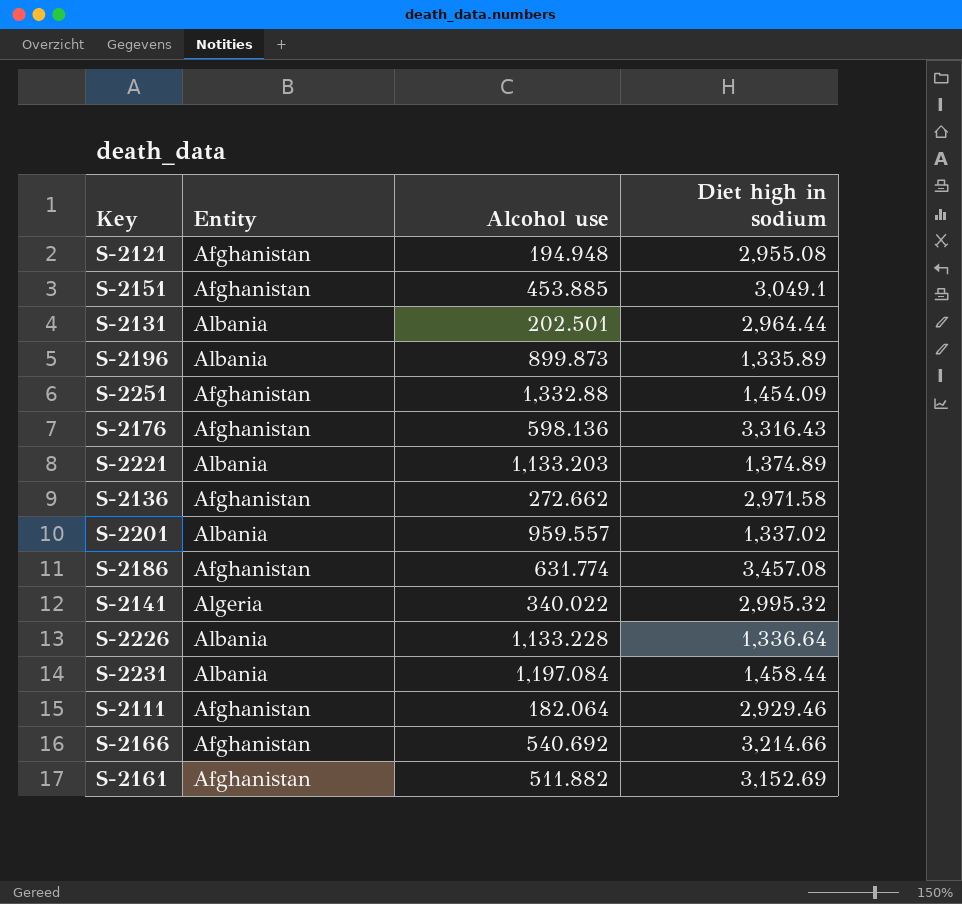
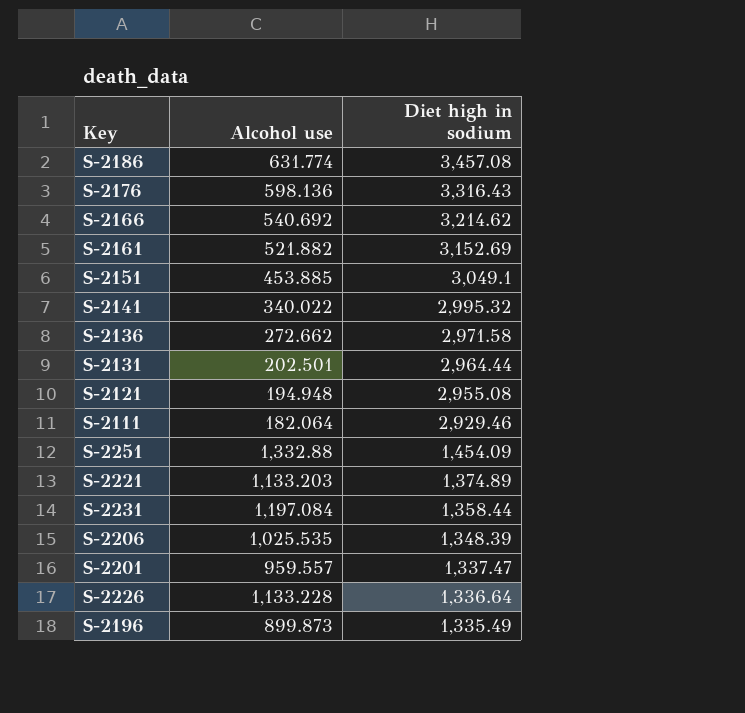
row order: none -> Diet high in sodium descending
column Entity | position: 2 -> none
S-2166 | Diet high in sodium: 3,214.66 -> 3,214.62
S-2161 | Alcohol use: 511.882 -> 521.882
S-2231 | Diet high in sodium: 1,458.44 -> 1,358.44
row S-2206: none -> 1,025.535 | 1,348.39
S-2201 | Diet high in sodium: 1,337.02 -> 1,337.47
S-2196 | Diet high in sodium: 1,335.89 -> 1,335.49

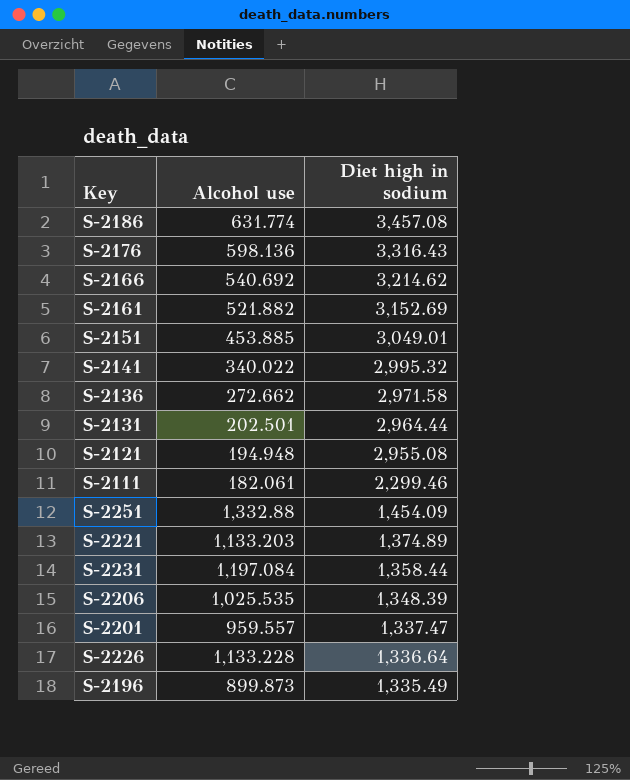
S-2151 | Diet high in sodium: 3,049.1 -> 3,049.01
S-2111 | Alcohol use: 182.064 -> 182.061
S-2111 | Diet high in sodium: 2,929.46 -> 2,299.46

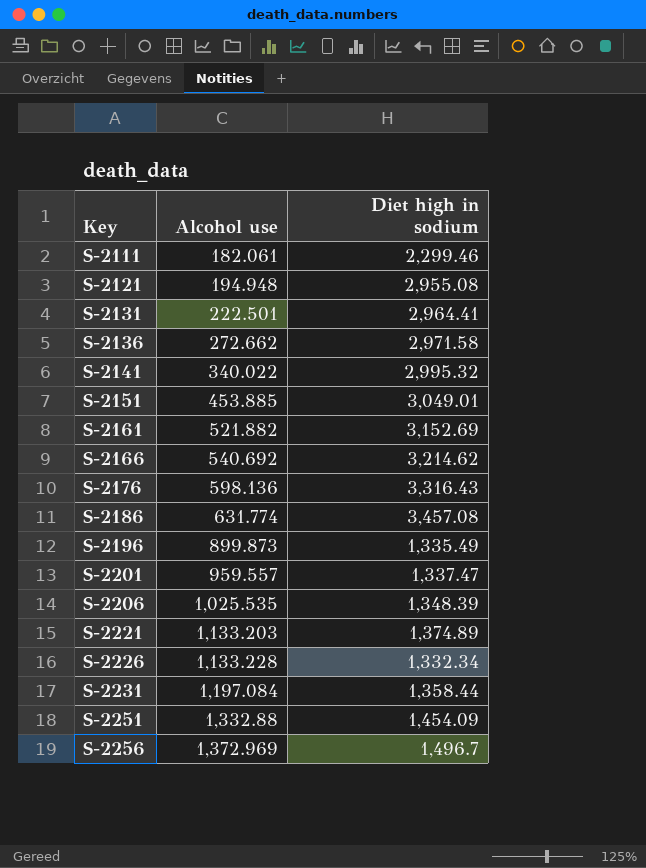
row order: Diet high in sodium descending -> Key ascending
S-2131 | Alcohol use: 202.501 -> 222.501
S-2131 | Diet high in sodium: 2,964.44 -> 2,964.41
S-2226 | Diet high in sodium: 1,336.64 -> 1,332.34
row S-2256: none -> 1,372.969 | 1,496.7

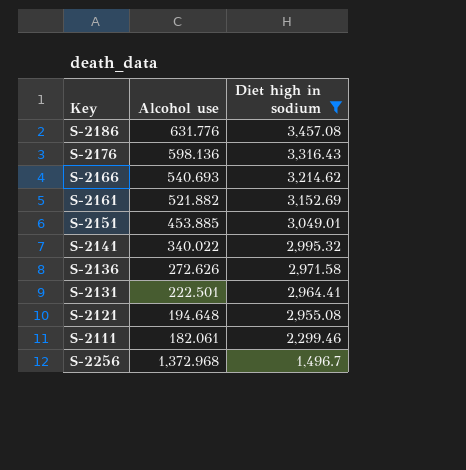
filter: none -> Diet high in sodium >= 1,496.7
row order: Key ascending -> Diet high in sodium descending
S-2186 | Alcohol use: 631.774 -> 631.776
S-2166 | Alcohol use: 540.692 -> 540.693
S-2136 | Alcohol use: 272.662 -> 272.626
S-2121 | Alcohol use: 194.948 -> 194.648
S-2256 | Alcohol use: 1,372.969 -> 1,372.968

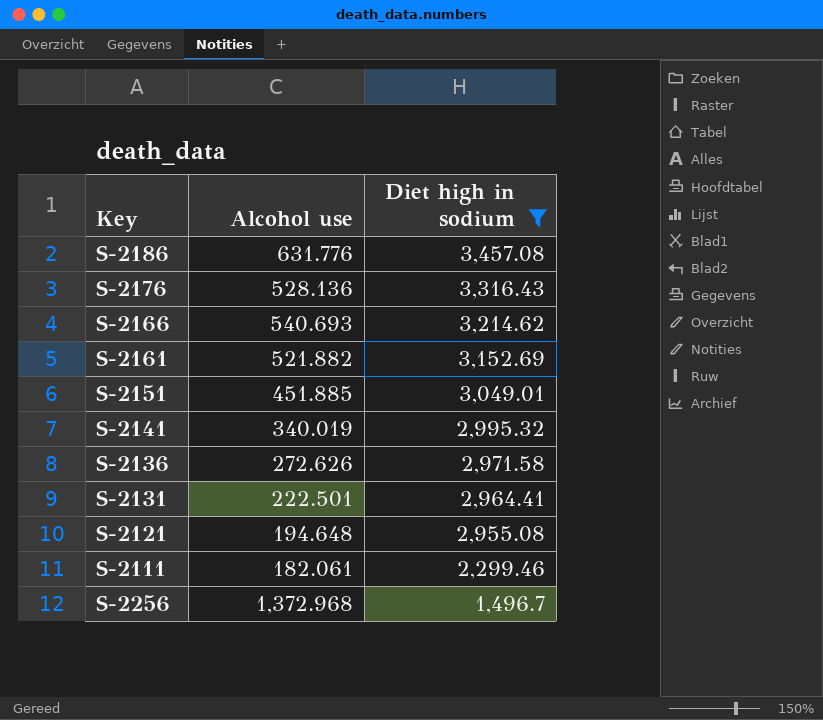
S-2176 | Alcohol use: 598.136 -> 528.136
S-2151 | Alcohol use: 453.885 -> 451.885
S-2141 | Alcohol use: 340.022 -> 340.019

